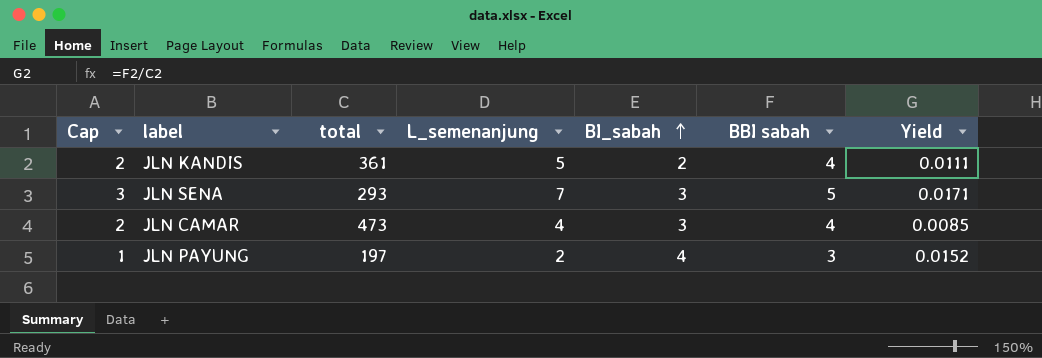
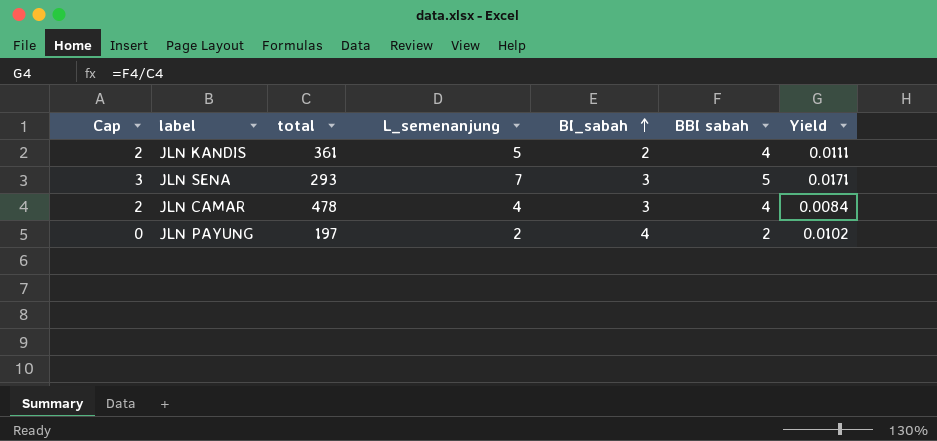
JLN CAMAR | total: 473 -> 478
JLN CAMAR | Yield: 0.0085 -> 0.0084
JLN PAYUNG | Cap: 1 -> 0
JLN PAYUNG | BBI sabah: 3 -> 2
JLN PAYUNG | Yield: 0.0152 -> 0.0102

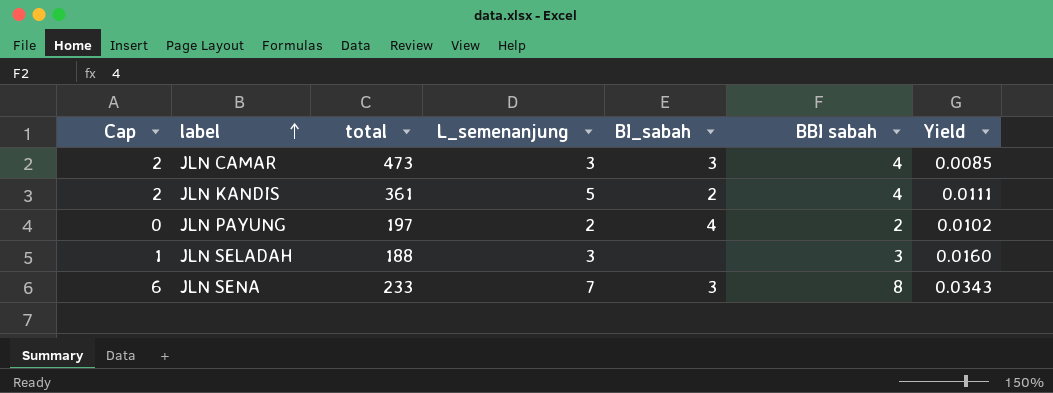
row order: BI_sabah ascending -> label ascending
JLN CAMAR | total: 478 -> 473
JLN CAMAR | L_semenanjung: 4 -> 3
JLN CAMAR | Yield: 0.0084 -> 0.0085
row JLN SELADAH: none -> 1 | 188 | 3 | none | 3 | 0.0160
JLN SENA | Cap: 3 -> 6
JLN SENA | total: 293 -> 233
JLN SENA | BBI sabah: 5 -> 8
JLN SENA | Yield: 0.0171 -> 0.0343

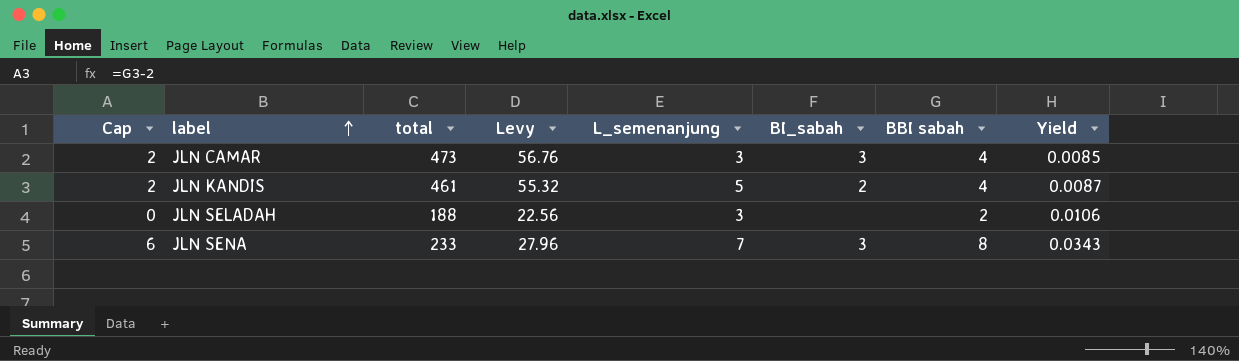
column Levy | formula: none -> [total] * 0.12
row JLN PAYUNG: 0 | 197 | 2 | 4 | 2 | 0.0102 -> none
JLN KANDIS | total: 361 -> 461
JLN KANDIS | Yield: 0.0111 -> 0.0087
JLN SELADAH | Cap: 1 -> 0
JLN SELADAH | BBI sabah: 3 -> 2
JLN SELADAH | Yield: 0.0160 -> 0.0106

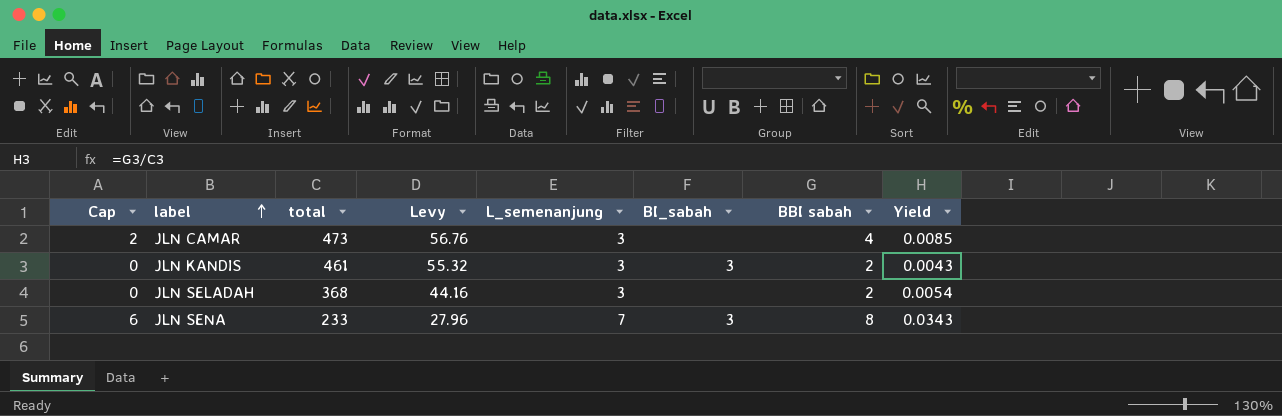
JLN CAMAR | BI_sabah: 3 -> none
JLN KANDIS | Cap: 2 -> 0
JLN KANDIS | L_semenanjung: 5 -> 3
JLN KANDIS | BI_sabah: 2 -> 3
JLN KANDIS | BBI sabah: 4 -> 2
JLN KANDIS | Yield: 0.0087 -> 0.0043
JLN SELADAH | total: 188 -> 368
JLN SELADAH | Levy: 22.56 -> 44.16
JLN SELADAH | Yield: 0.0106 -> 0.0054

